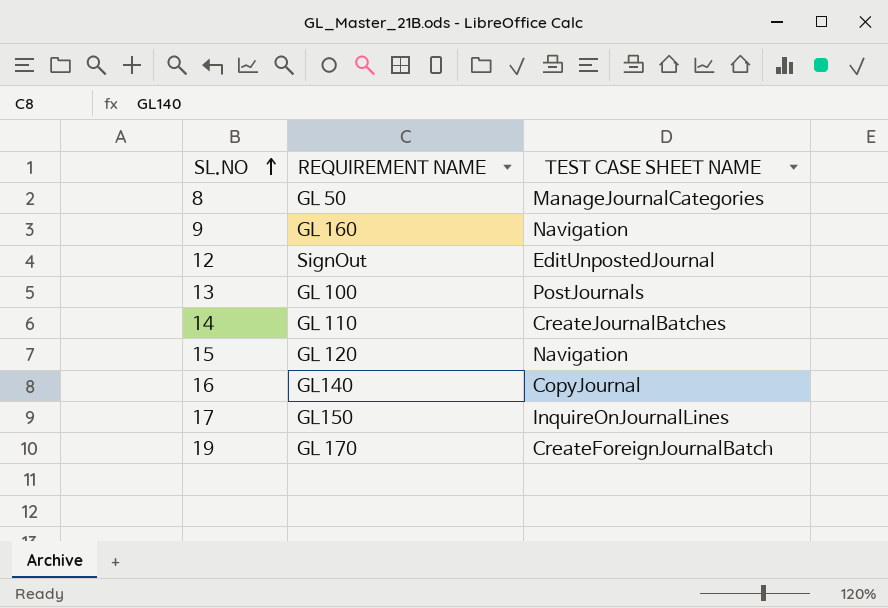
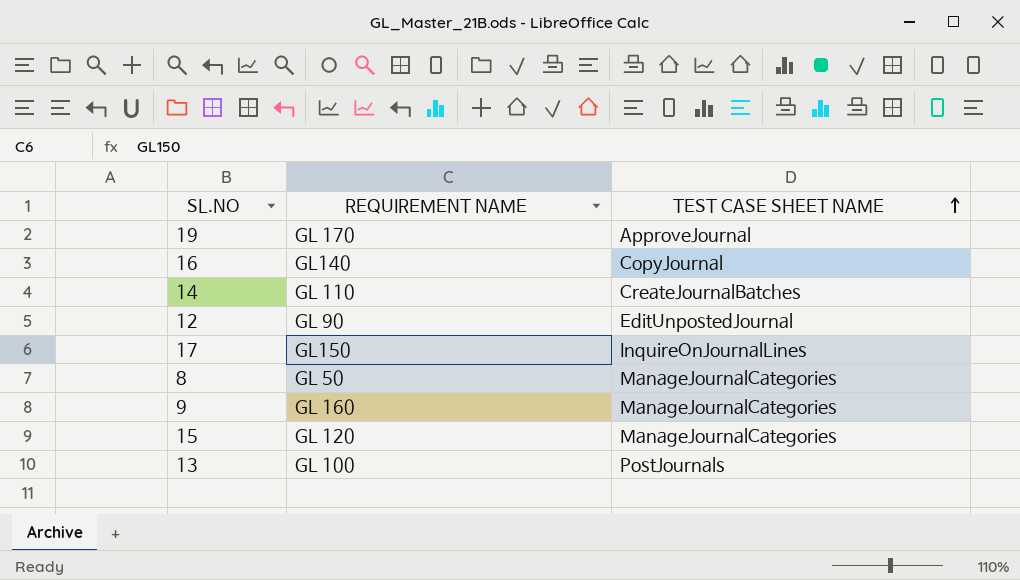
row order: SL.NO ascending -> TEST CASE SHEET NAME ascending
19 | TEST CASE SHEET NAME: CreateForeignJournalBatch -> ApproveJournal
12 | REQUIREMENT NAME: SignOut -> GL 90
9 | TEST CASE SHEET NAME: Navigation -> ManageJournalCategories
15 | TEST CASE SHEET NAME: Navigation -> ManageJournalCategories

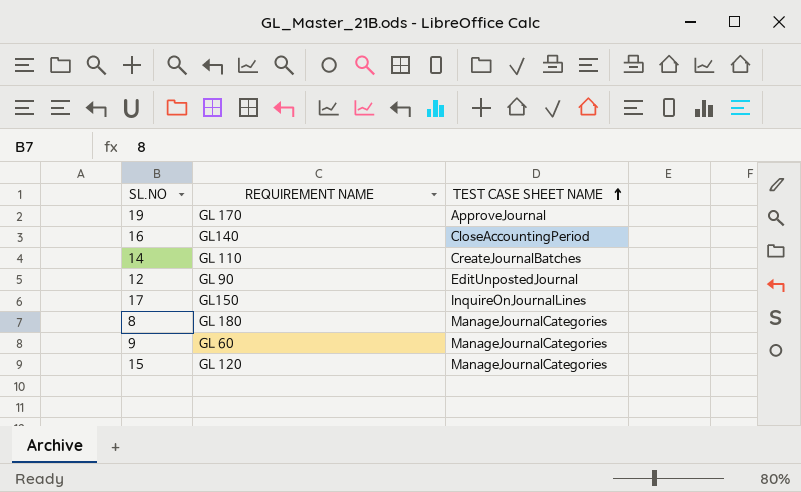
row 13: GL 100 | PostJournals -> none
16 | TEST CASE SHEET NAME: CopyJournal -> CloseAccountingPeriod
8 | REQUIREMENT NAME: GL 50 -> GL 180
9 | REQUIREMENT NAME: GL 160 -> GL 60

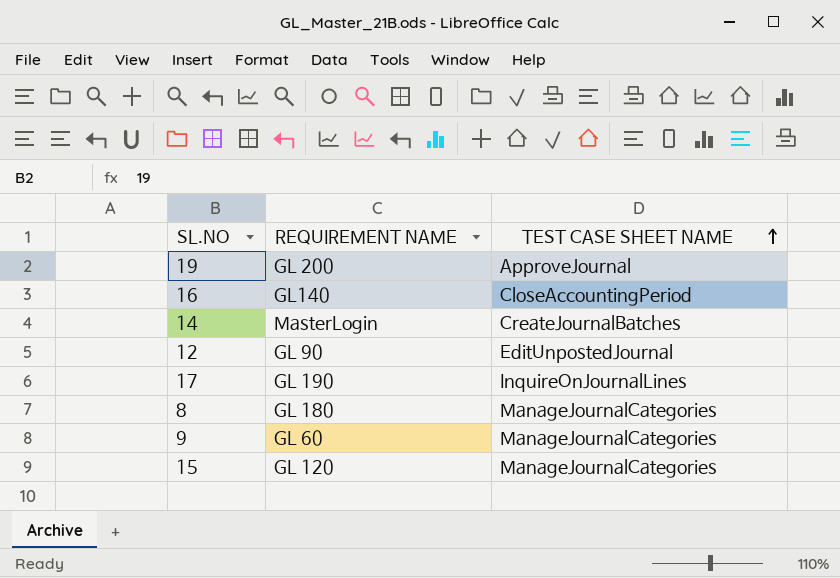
19 | REQUIREMENT NAME: GL 170 -> GL 200
14 | REQUIREMENT NAME: GL 110 -> MasterLogin
17 | REQUIREMENT NAME: GL150 -> GL 190

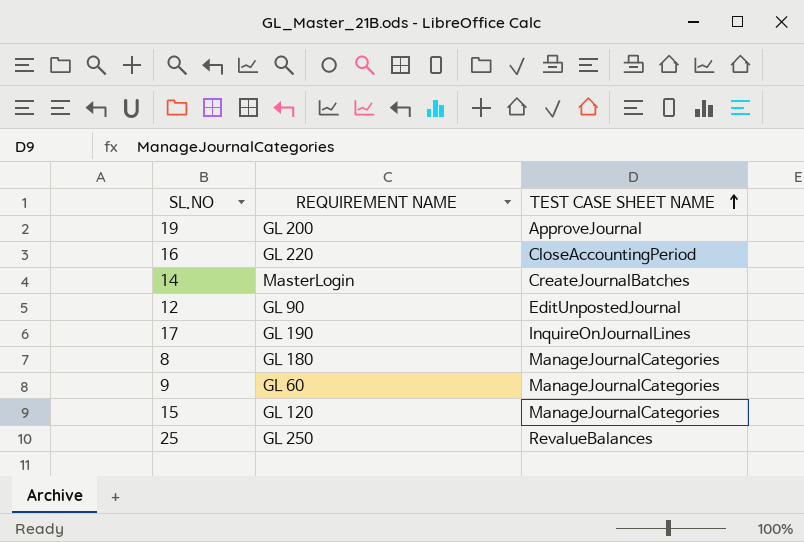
16 | REQUIREMENT NAME: GL140 -> GL 220
row 25: none -> GL 250 | RevalueBalances

